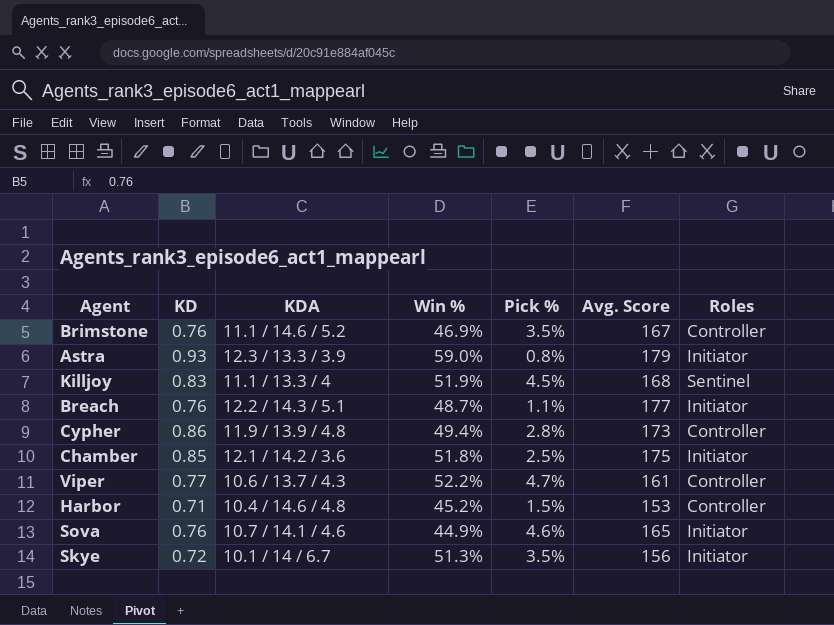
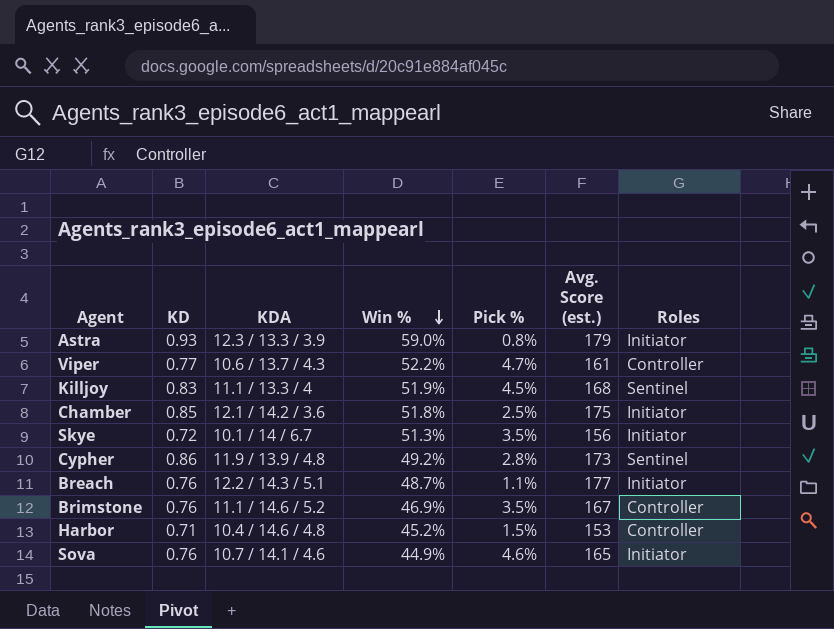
row order: none -> Win % descending
column name: Avg. Score -> Avg. Score (est.)
Cypher | Win %: 49.4% -> 49.2%
Cypher | Roles: Controller -> Sentinel

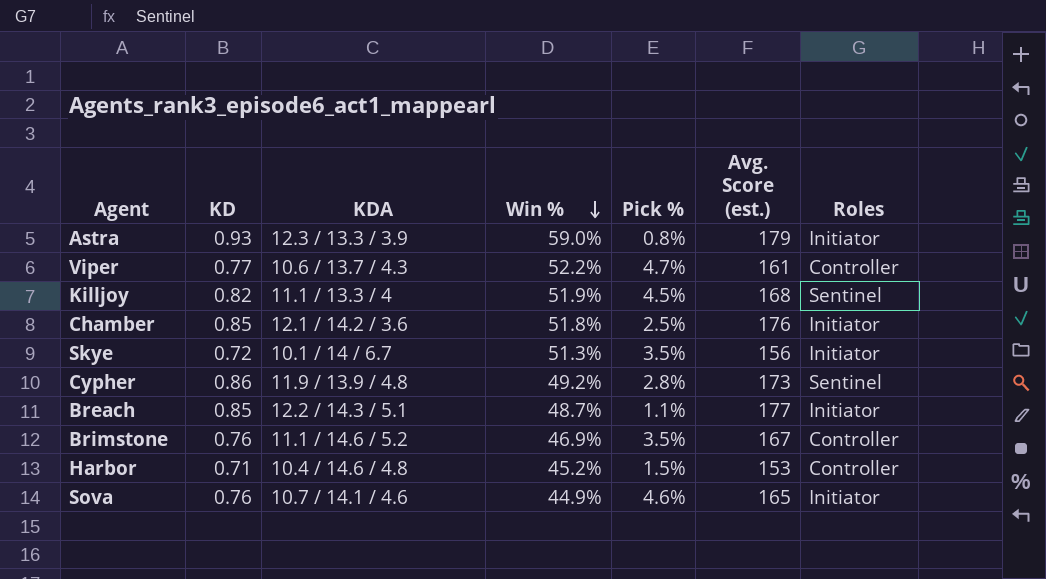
Killjoy | KD: 0.83 -> 0.82
Chamber | Avg. Score (est.): 175 -> 176
Breach | KD: 0.76 -> 0.85

